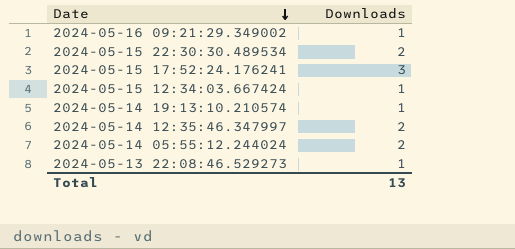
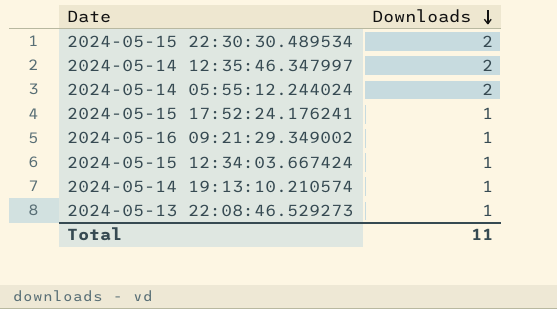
row order: Date descending -> Downloads descending
2024-05-15 17:52:24.176241 | Downloads: 3 -> 1
Total | Downloads: 13 -> 11

